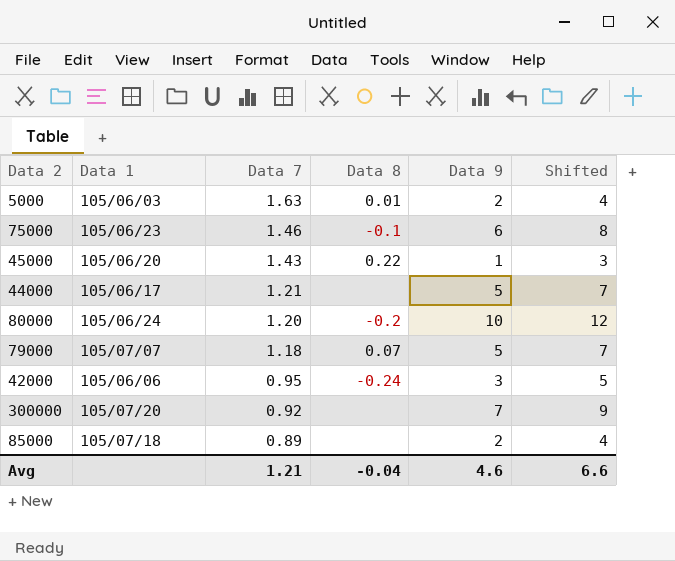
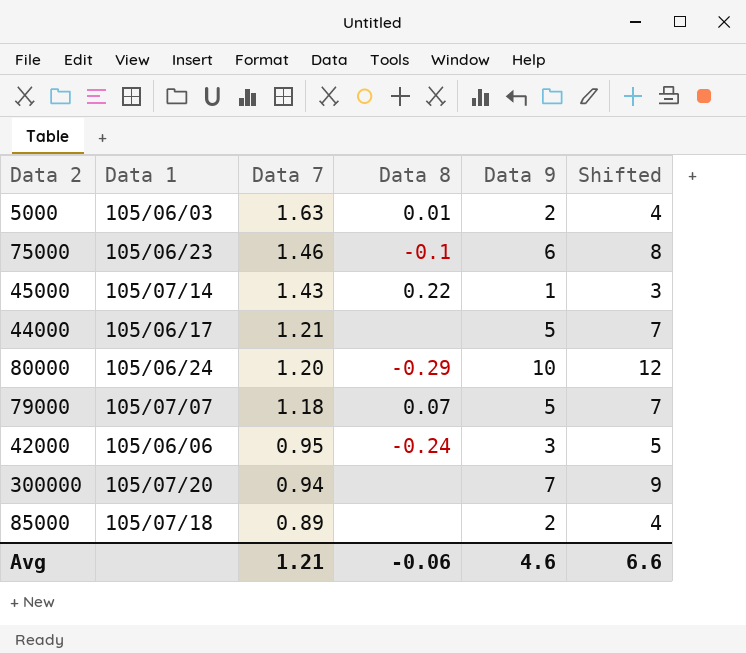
45000 | Data 1: 105/06/20 -> 105/07/14
80000 | Data 8: -0.2 -> -0.29
300000 | Data 7: 0.92 -> 0.94
Avg | Data 8: -0.04 -> -0.06

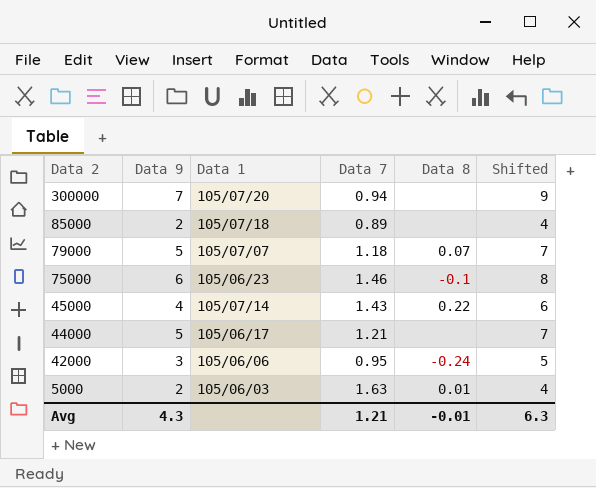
row order: Data 7 descending -> Data 2 descending
column Data 9 | position: 5 -> 2
row 80000: 105/06/24 | 1.20 | -0.29 | 10 | 12 -> none
45000 | Data 9: 1 -> 4
45000 | Shifted: 3 -> 6
Avg | Data 9: 4.6 -> 4.3
Avg | Data 8: -0.06 -> -0.01
Avg | Shifted: 6.6 -> 6.3

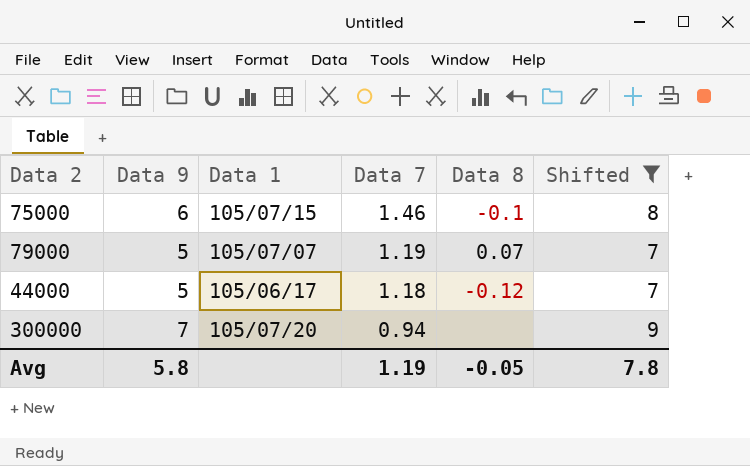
filter: none -> Shifted >= 7
row order: Data 2 descending -> Data 7 descending
75000 | Data 1: 105/06/23 -> 105/07/15
79000 | Data 7: 1.18 -> 1.19
44000 | Data 7: 1.21 -> 1.18
44000 | Data 8: none -> -0.12
Avg | Data 9: 4.3 -> 5.8
Avg | Data 7: 1.21 -> 1.19
Avg | Data 8: -0.01 -> -0.05
Avg | Shifted: 6.3 -> 7.8

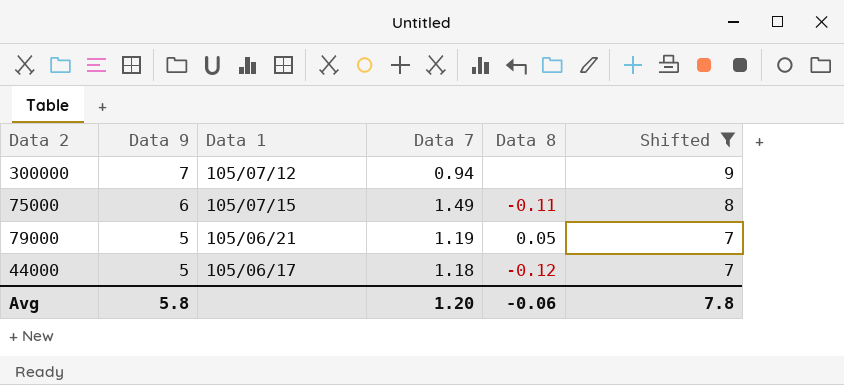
row order: Data 7 descending -> Data 9 descending
300000 | Data 1: 105/07/20 -> 105/07/12
75000 | Data 7: 1.46 -> 1.49
75000 | Data 8: -0.1 -> -0.11
79000 | Data 1: 105/07/07 -> 105/06/21
79000 | Data 8: 0.07 -> 0.05
Avg | Data 7: 1.19 -> 1.20
Avg | Data 8: -0.05 -> -0.06

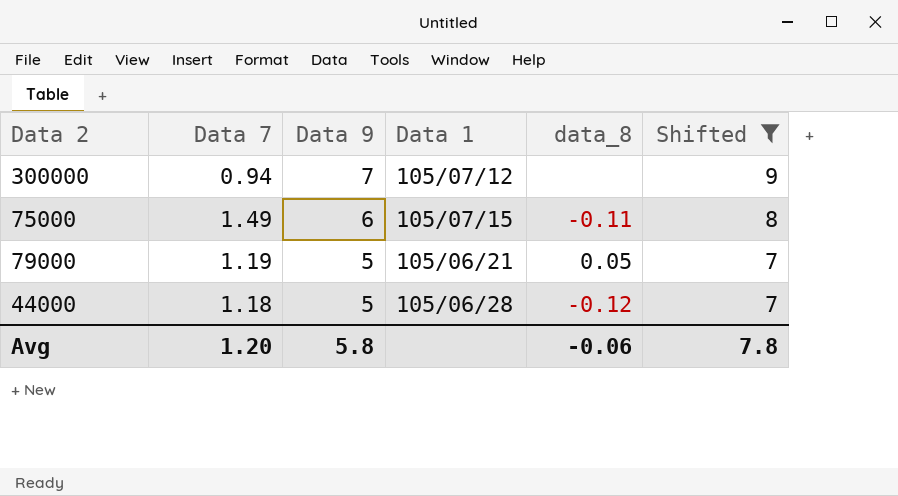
column Data 7 | position: 4 -> 2
column name: Data 8 -> data_8
44000 | Data 1: 105/06/17 -> 105/06/28

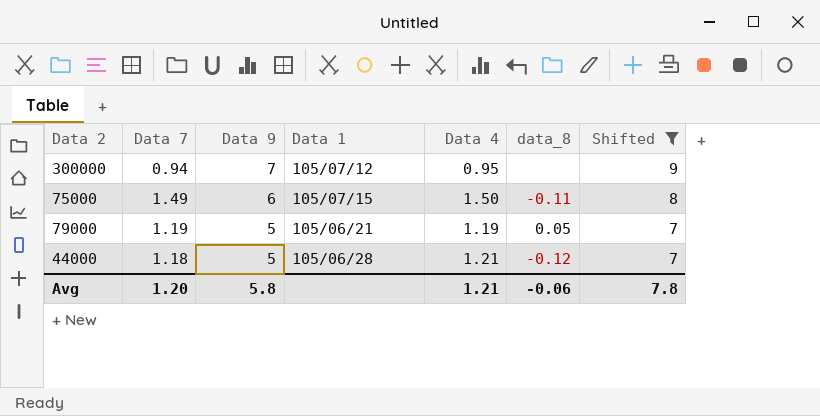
column Data 4 | position: none -> 5

